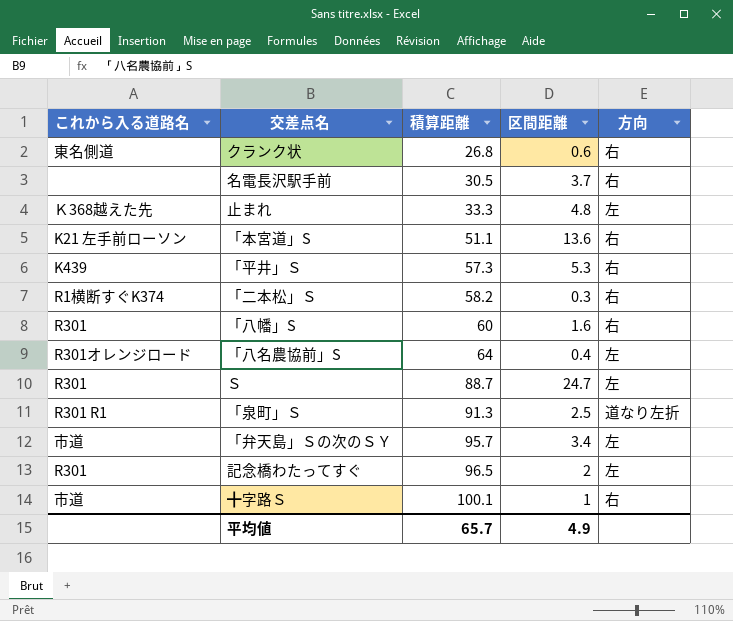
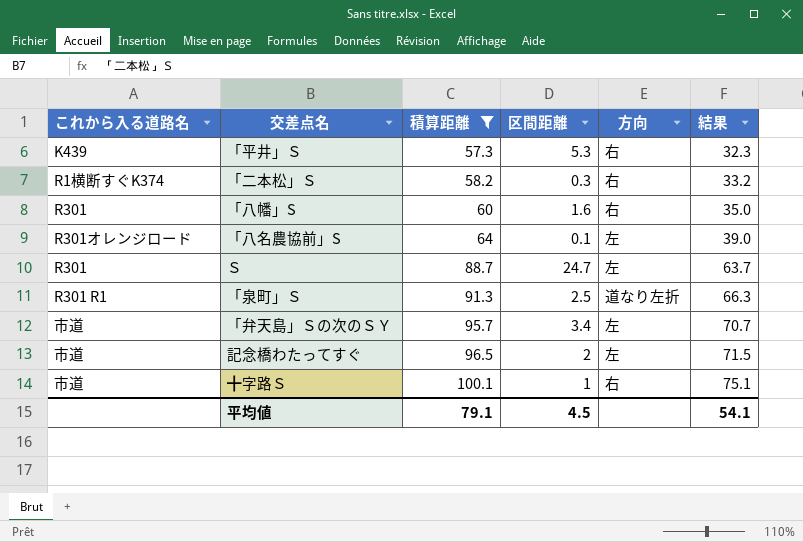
filter: none -> 積算距離 >= 57.3
column 結果 | formula: none -> [積算距離] - 25
「八名農協前」S | 区間距離: 0.4 -> 0.1
記念橋わたってすぐ | これから入る道路名: R301 -> 市道
平均値 | 積算距離: 65.7 -> 79.1
平均値 | 区間距離: 4.9 -> 4.5

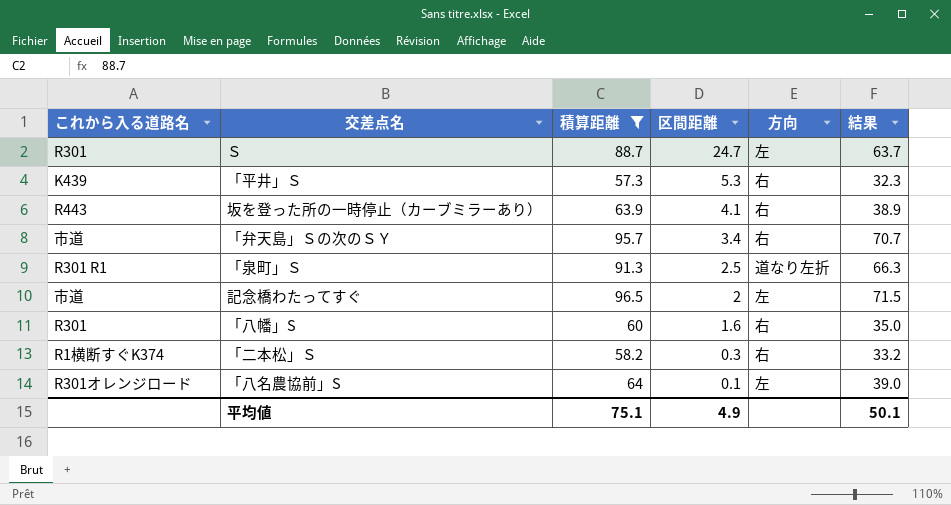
row order: 積算距離 ascending -> 区間距離 descending
row ╋字路Ｓ: 市道 | 100.1 | 1 | 右 | 75.1 -> none
row 坂を登った所の一時停止（カーブミラーあり）: none -> R443 | 63.9 | 4.1 | 右 | 38.9
「弁天島」Ｓの次のＳＹ | 方向: 左 -> 右
平均値 | 積算距離: 79.1 -> 75.1
平均値 | 区間距離: 4.5 -> 4.9
平均値 | 結果: 54.1 -> 50.1

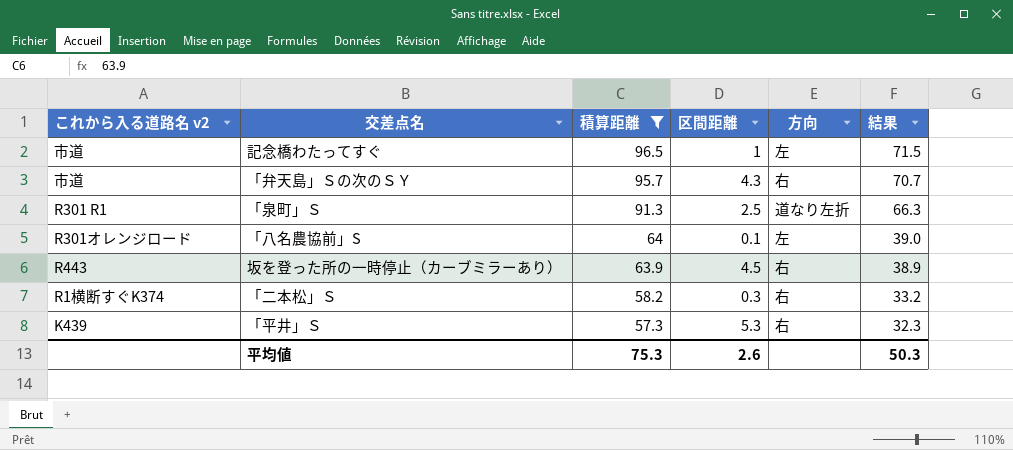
row order: 区間距離 descending -> 積算距離 descending
column name: これから入る道路名 -> これから入る道路名 v2
row Ｓ: R301 | 88.7 | 24.7 | 左 | 63.7 -> none
row 「八幡」S: R301 | 60 | 1.6 | 右 | 35.0 -> none
記念橋わたってすぐ | 区間距離: 2 -> 1
「弁天島」Ｓの次のＳＹ | 区間距離: 3.4 -> 4.3
坂を登った所の一時停止（カーブミラーあり） | 区間距離: 4.1 -> 4.5
平均値 | 積算距離: 75.1 -> 75.3
平均値 | 区間距離: 4.9 -> 2.6
平均値 | 結果: 50.1 -> 50.3

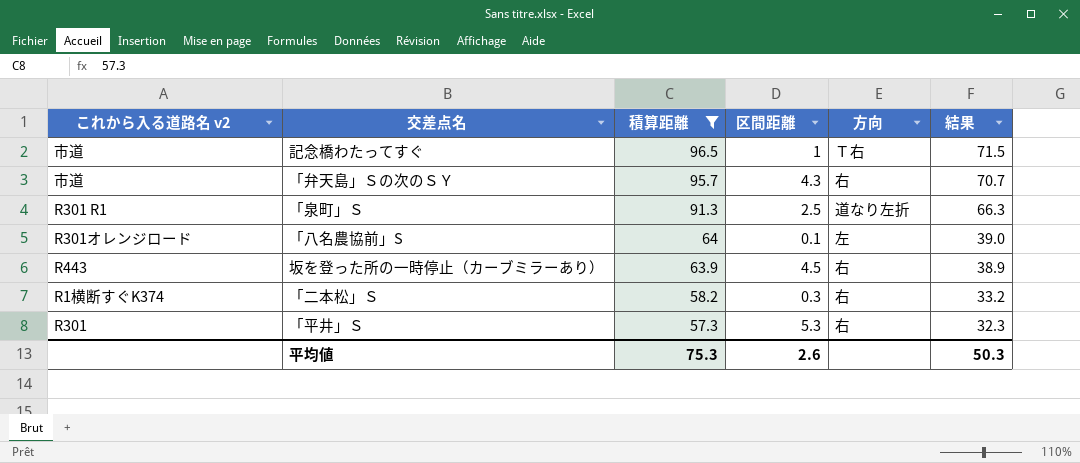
記念橋わたってすぐ | 方向: 左 -> Ｔ右
「平井」Ｓ | これから入る道路名 v2: K439 -> R301

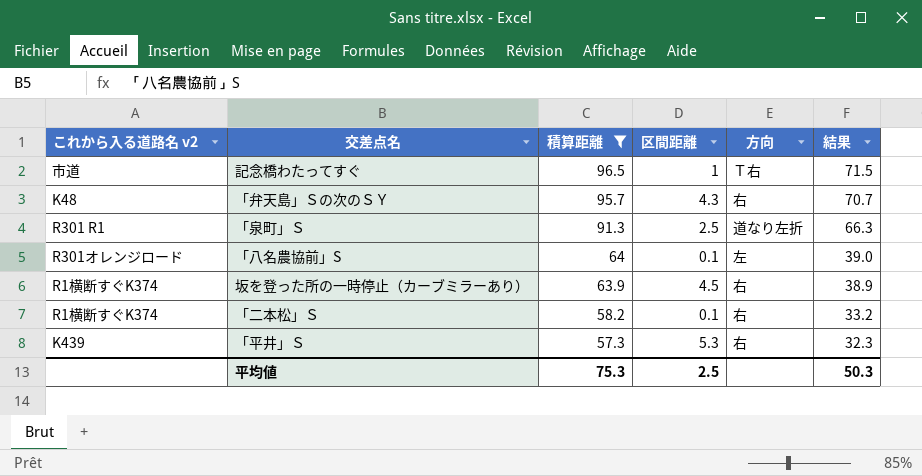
「弁天島」Ｓの次のＳＹ | これから入る道路名 v2: 市道 -> K48
坂を登った所の一時停止（カーブミラーあり） | これから入る道路名 v2: R443 -> R1横断すぐK374
「二本松」Ｓ | 区間距離: 0.3 -> 0.1
「平井」Ｓ | これから入る道路名 v2: R301 -> K439
平均値 | 区間距離: 2.6 -> 2.5

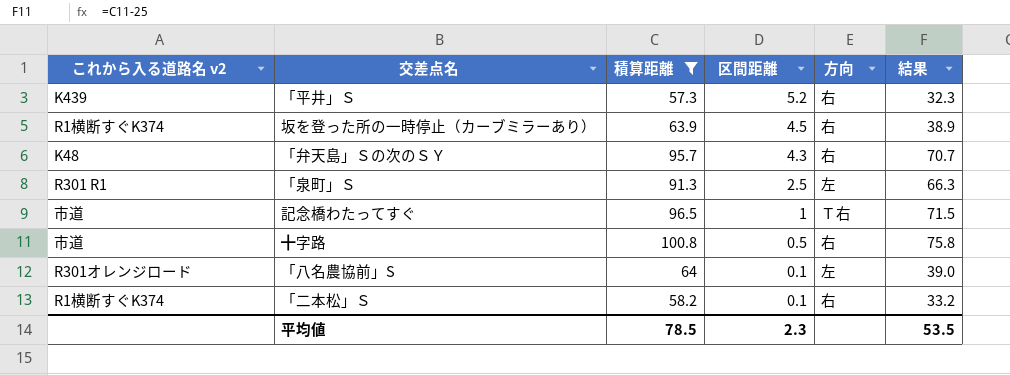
row order: 積算距離 descending -> 区間距離 descending
「平井」Ｓ | 区間距離: 5.3 -> 5.2
「泉町」Ｓ | 方向: 道なり左折 -> 左
row ╋字路: none -> 市道 | 100.8 | 0.5 | 右 | 75.8
平均値 | 積算距離: 75.3 -> 78.5
平均値 | 区間距離: 2.5 -> 2.3
平均値 | 結果: 50.3 -> 53.5

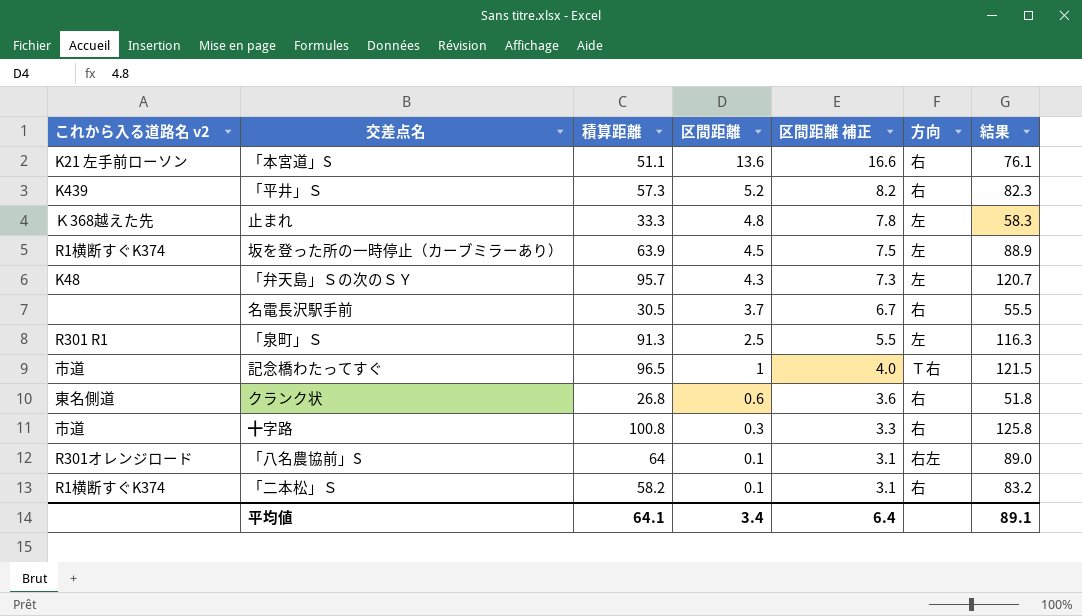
filter: 積算距離 >= 57.3 -> none
column 区間距離 補正 | formula: none -> [区間距離] + 3
column 結果 | formula: [積算距離] - 25 -> [積算距離] + 25
坂を登った所の一時停止（カーブミラーあり） | 方向: 右 -> 左
「弁天島」Ｓの次のＳＹ | 方向: 右 -> 左
╋字路 | 区間距離: 0.5 -> 0.3
「八名農協前」S | 方向: 左 -> 右左
平均値 | 積算距離: 78.5 -> 64.1
平均値 | 区間距離: 2.3 -> 3.4
平均値 | 結果: 53.5 -> 89.1

